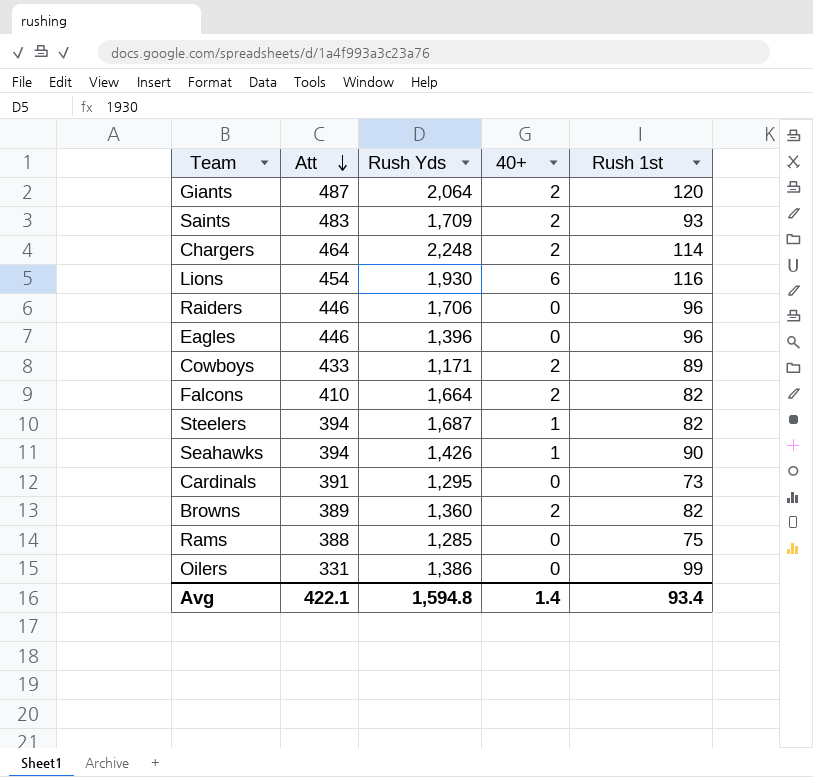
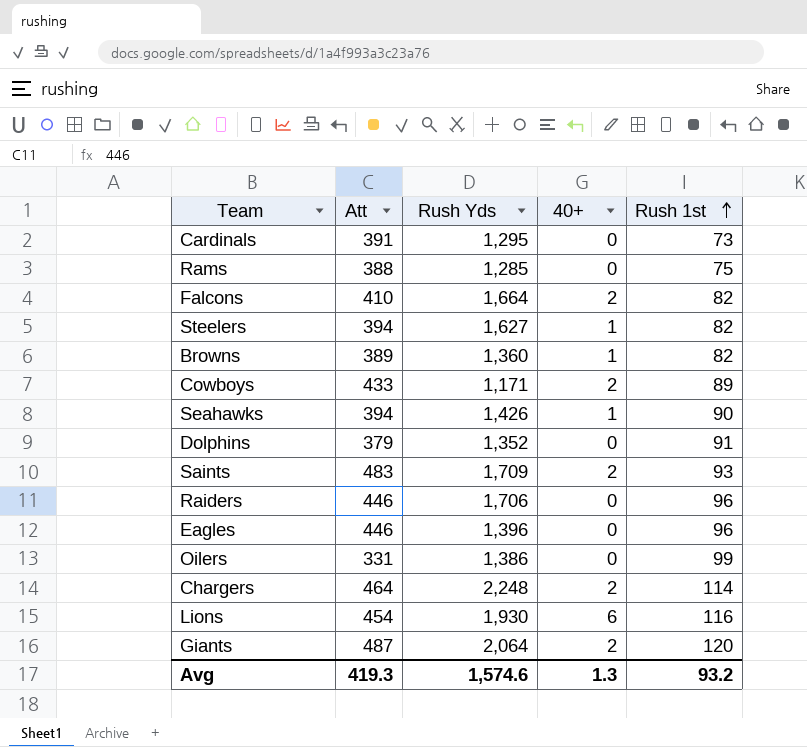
row order: Att descending -> Rush 1st ascending
Steelers | Rush Yds: 1,687 -> 1,627
Browns | 40+: 2 -> 1
row Dolphins: none -> 379 | 1,352 | 0 | 91
Avg | Att: 422.1 -> 419.3
Avg | Rush Yds: 1,594.8 -> 1,574.6
Avg | 40+: 1.4 -> 1.3
Avg | Rush 1st: 93.4 -> 93.2

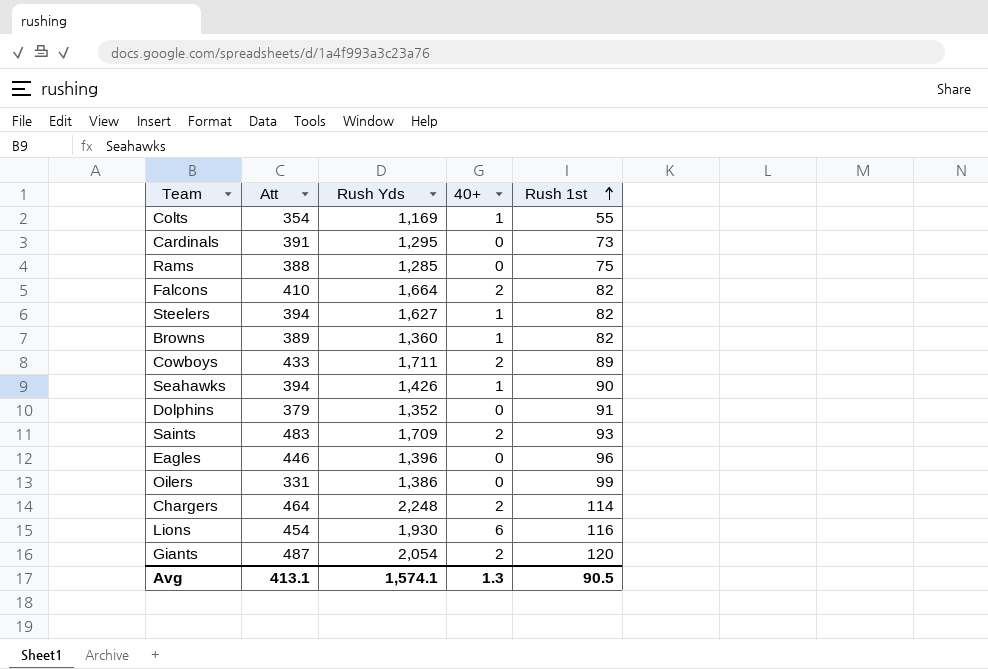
row Raiders: 446 | 1,706 | 0 | 96 -> none
row Colts: none -> 354 | 1,169 | 1 | 55
Cowboys | Rush Yds: 1,171 -> 1,711
Giants | Rush Yds: 2,064 -> 2,054
Avg | Att: 419.3 -> 413.1
Avg | Rush Yds: 1,574.6 -> 1,574.1
Avg | Rush 1st: 93.2 -> 90.5

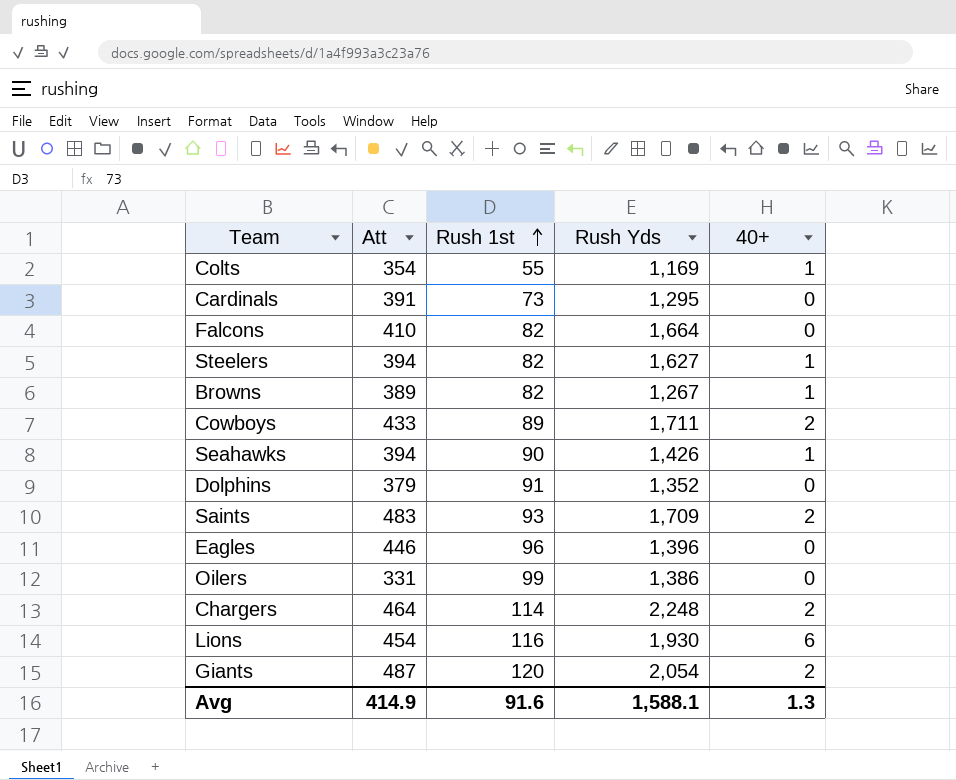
column Rush 1st | position: 5 -> 3
row Rams: 388 | 1,285 | 0 | 75 -> none
Falcons | 40+: 2 -> 0
Browns | Rush Yds: 1,360 -> 1,267
Avg | Att: 413.1 -> 414.9
Avg | Rush 1st: 90.5 -> 91.6
Avg | Rush Yds: 1,574.1 -> 1,588.1

